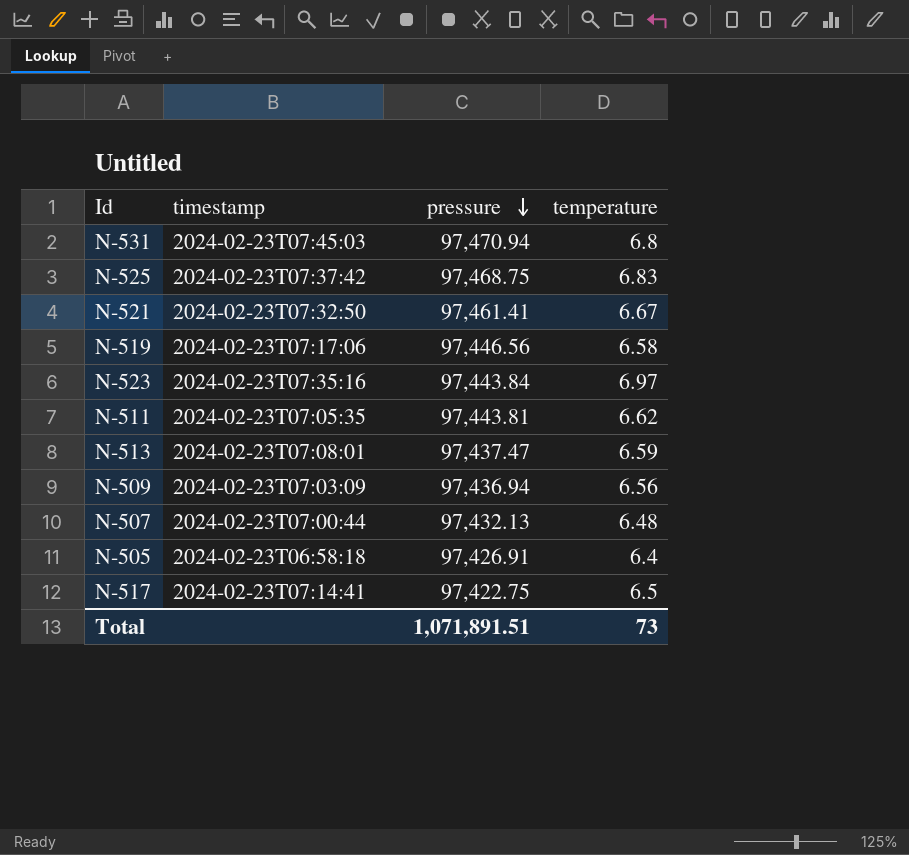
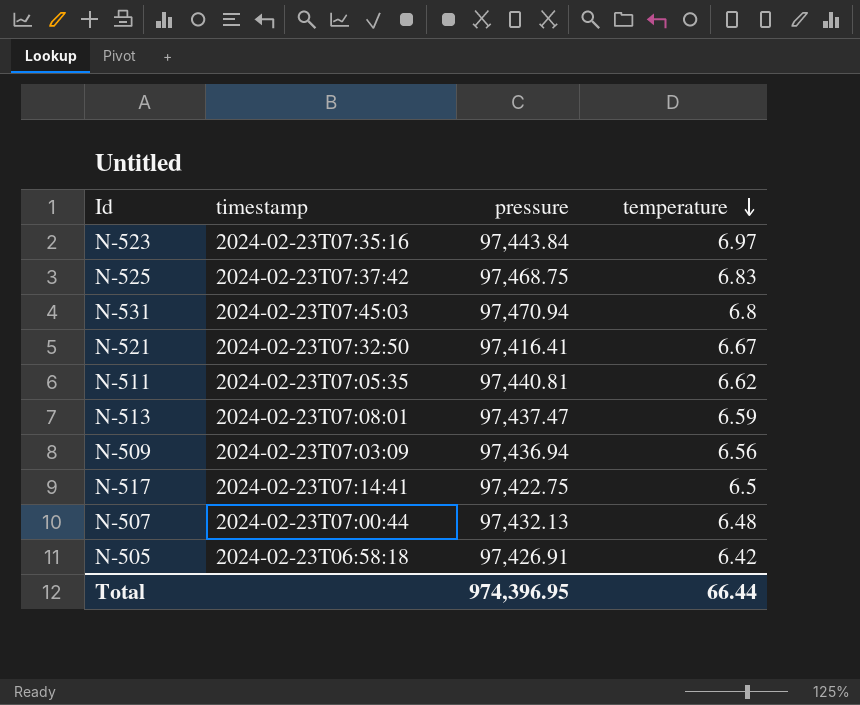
row order: pressure descending -> temperature descending
row N-519: 2024-02-23T07:17:06 | 97,446.56 | 6.58 -> none
N-521 | pressure: 97,461.41 -> 97,416.41
N-511 | pressure: 97,443.81 -> 97,440.81
N-505 | temperature: 6.4 -> 6.42
Total | pressure: 1,071,891.51 -> 974,396.95
Total | temperature: 73 -> 66.44

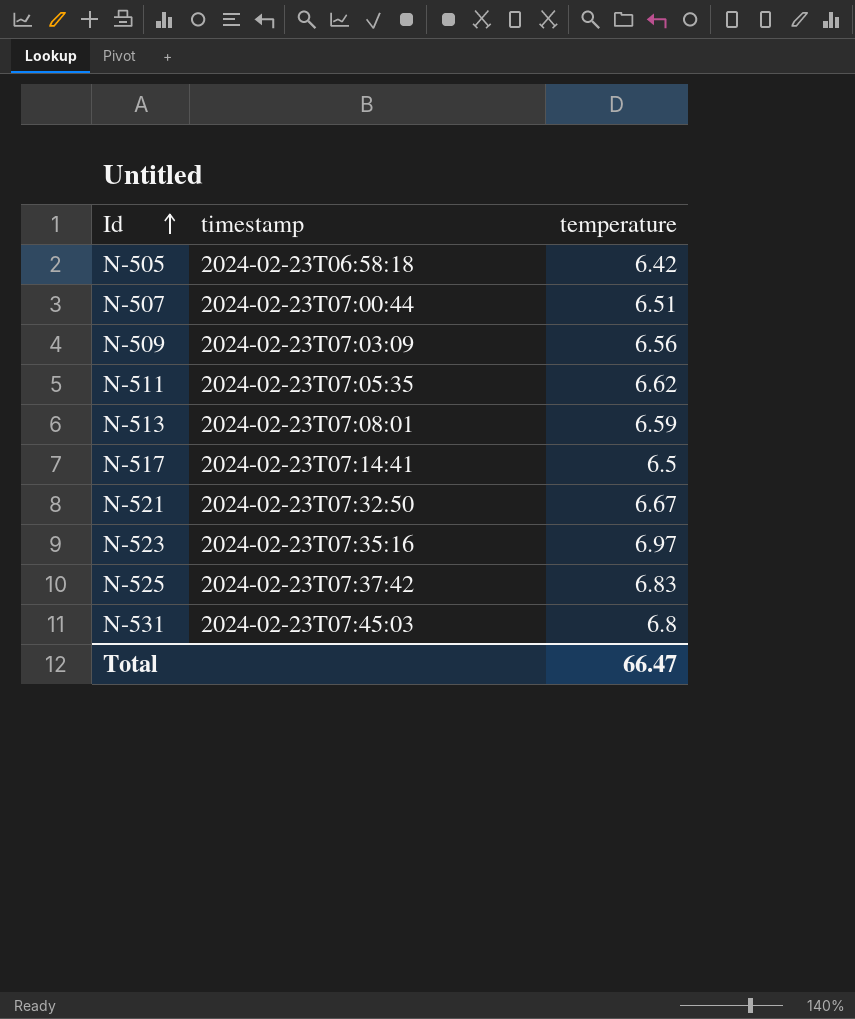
row order: temperature descending -> Id ascending
column pressure | position: 3 -> none
N-507 | temperature: 6.48 -> 6.51
Total | temperature: 66.44 -> 66.47

